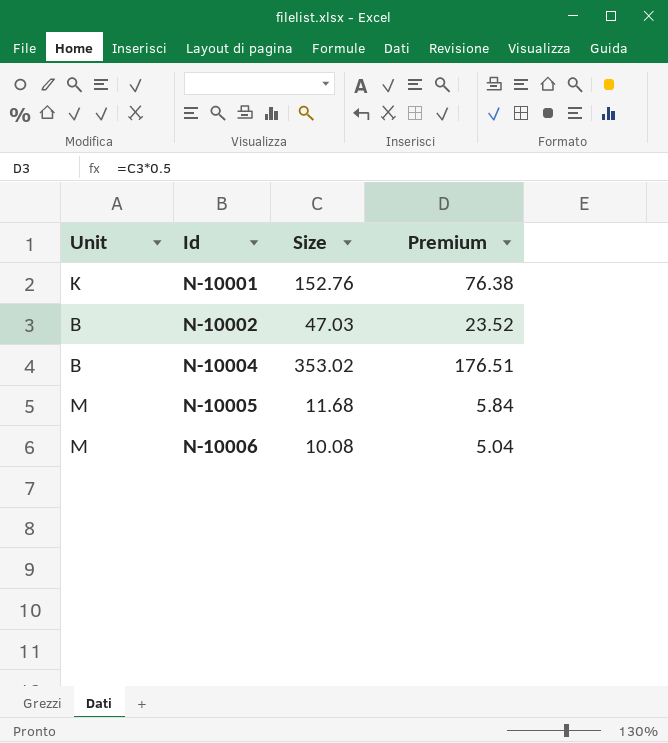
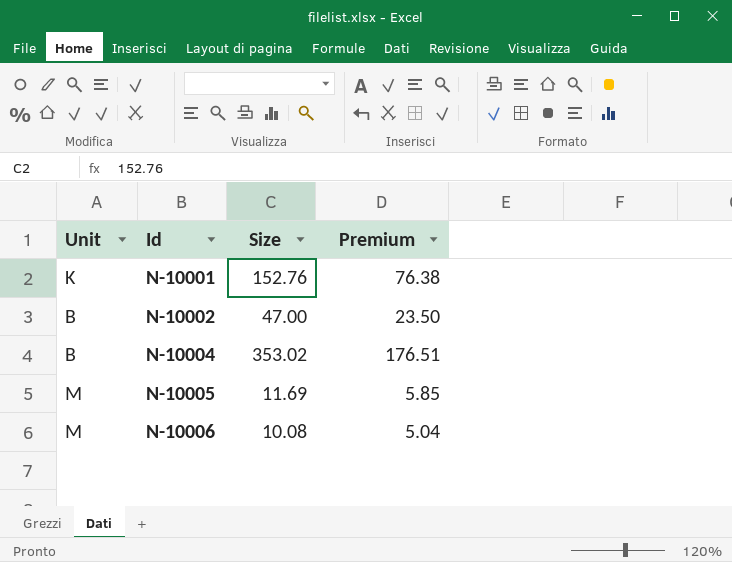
N-10002 | Size: 47.03 -> 47.00
N-10002 | Premium: 23.52 -> 23.50
N-10005 | Size: 11.68 -> 11.69
N-10005 | Premium: 5.84 -> 5.85

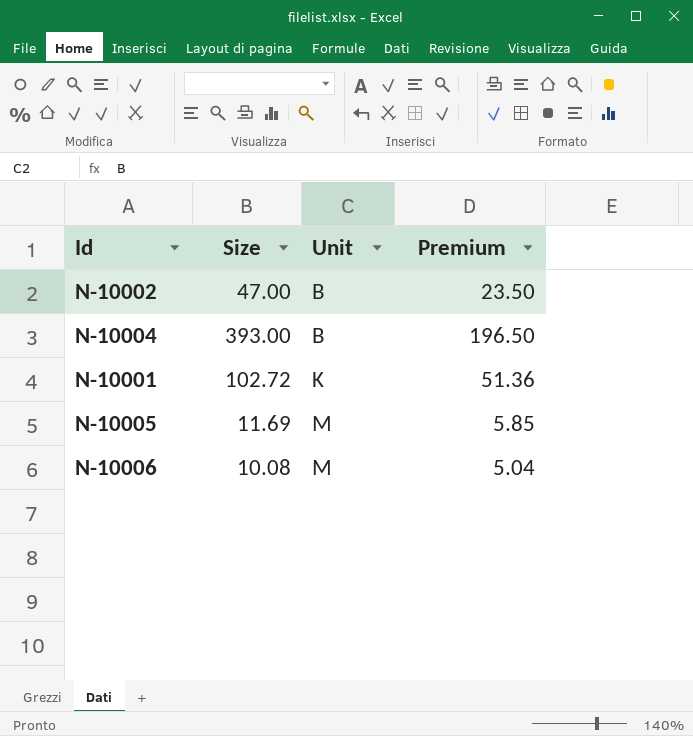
row order: Id ascending -> Unit ascending
column Unit | position: 1 -> 3
N-10004 | Size: 353.02 -> 393.00
N-10004 | Premium: 176.51 -> 196.50
N-10001 | Size: 152.76 -> 102.72
N-10001 | Premium: 76.38 -> 51.36

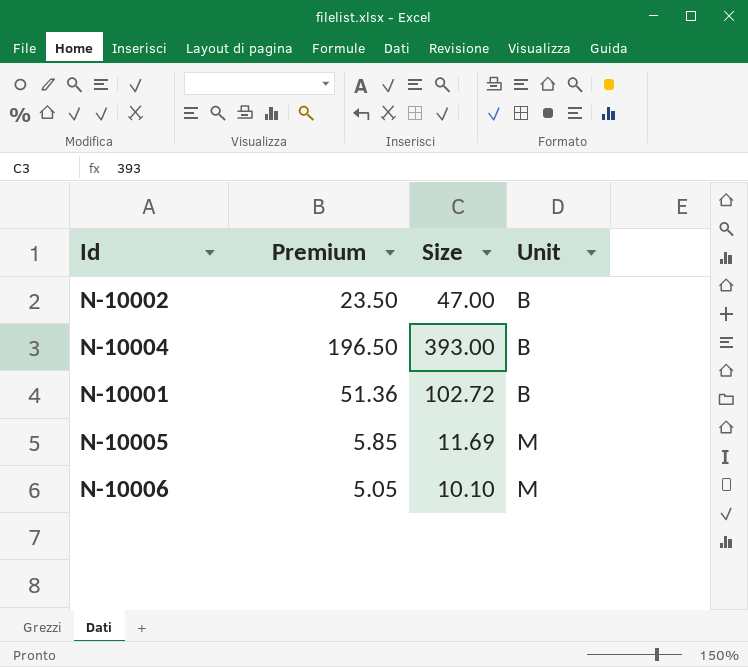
column Premium | position: 4 -> 2
N-10001 | Unit: K -> B
N-10006 | Premium: 5.04 -> 5.05
N-10006 | Size: 10.08 -> 10.10

